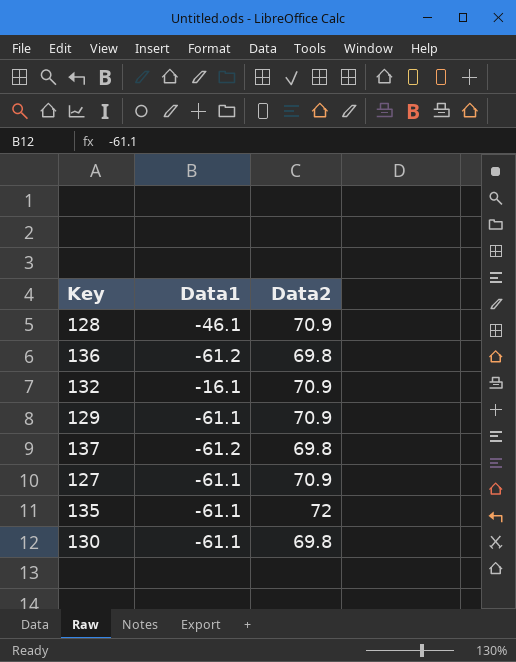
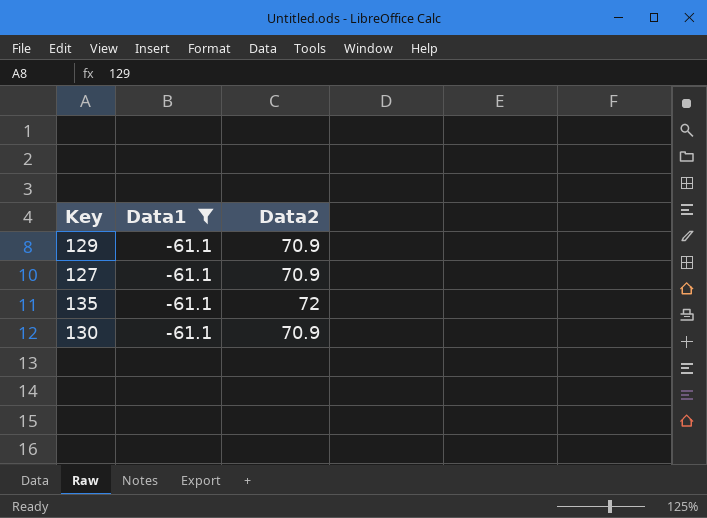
filter: none -> Data1 = -61.1
130 | Data2: 69.8 -> 70.9

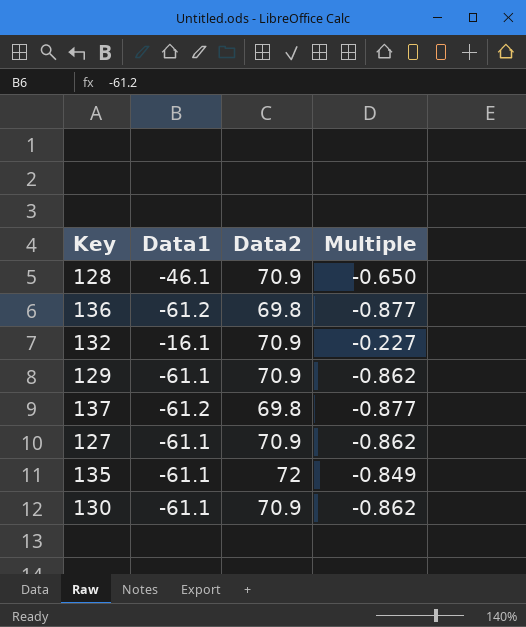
filter: Data1 = -61.1 -> none
column Multiple | formula: none -> [Data1] / [Data2]

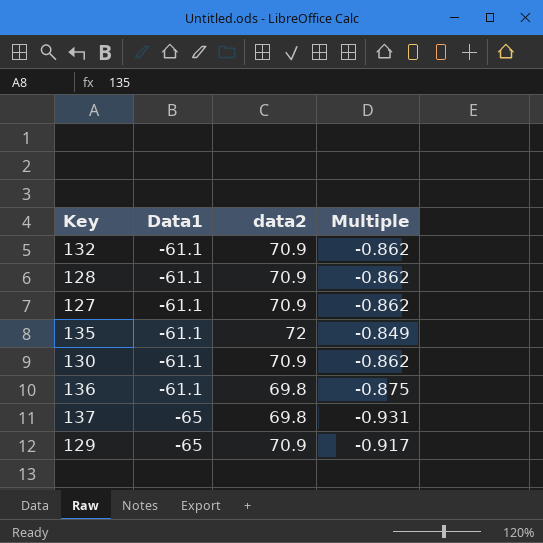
row order: none -> Data1 descending
column name: Data2 -> data2
132 | Data1: -16.1 -> -61.1
132 | Multiple: -0.227 -> -0.862
128 | Data1: -46.1 -> -61.1
128 | Multiple: -0.650 -> -0.862
136 | Data1: -61.2 -> -61.1
136 | Multiple: -0.877 -> -0.875
137 | Data1: -61.2 -> -65
137 | Multiple: -0.877 -> -0.931
129 | Data1: -61.1 -> -65
129 | Multiple: -0.862 -> -0.917

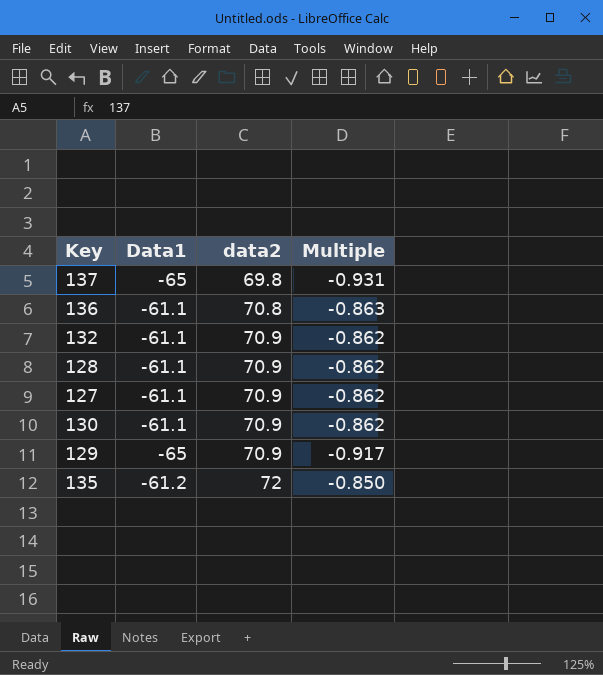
row order: Data1 descending -> data2 ascending
136 | data2: 69.8 -> 70.8
136 | Multiple: -0.875 -> -0.863
135 | Data1: -61.1 -> -61.2
135 | Multiple: -0.849 -> -0.850

